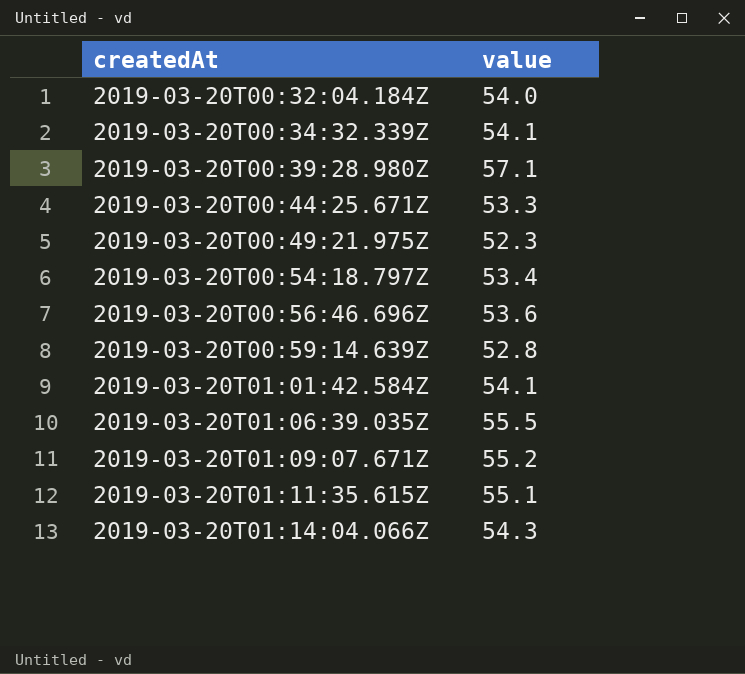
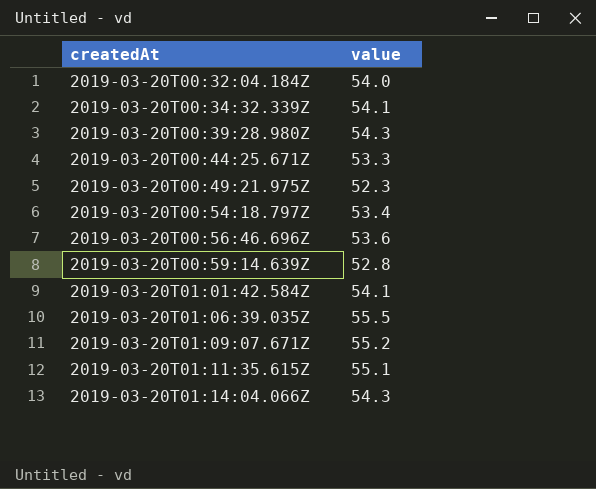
2019-03-20T00:39:28.980Z | value: 57.1 -> 54.3

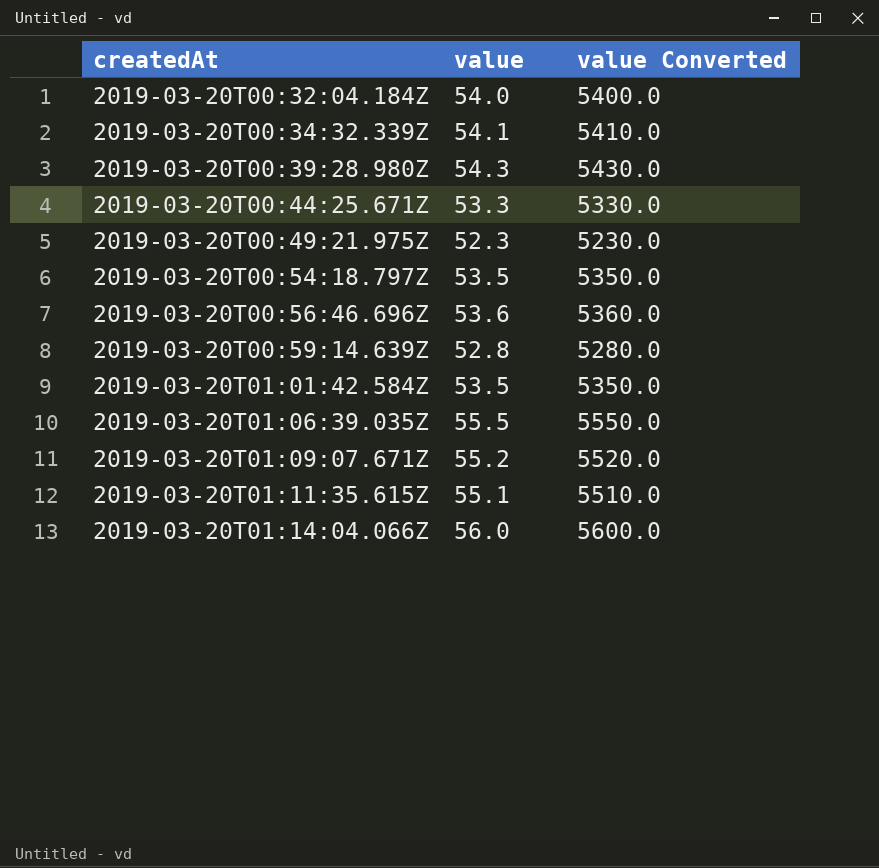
column value Converted | formula: none -> [value] * 100
2019-03-20T00:54:18.797Z | value: 53.4 -> 53.5
2019-03-20T01:01:42.584Z | value: 54.1 -> 53.5
2019-03-20T01:14:04.066Z | value: 54.3 -> 56.0

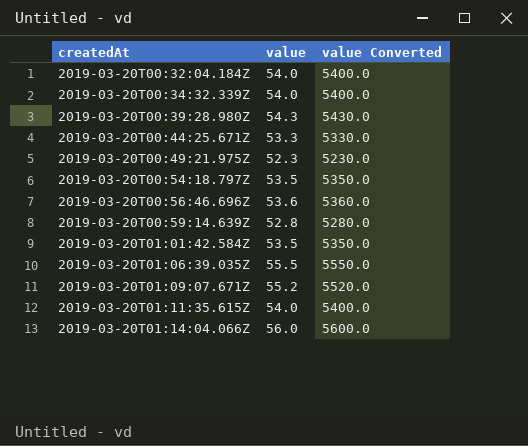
2019-03-20T00:34:32.339Z | value: 54.1 -> 54.0
2019-03-20T00:34:32.339Z | value Converted: 5410.0 -> 5400.0
2019-03-20T01:11:35.615Z | value: 55.1 -> 54.0
2019-03-20T01:11:35.615Z | value Converted: 5510.0 -> 5400.0

